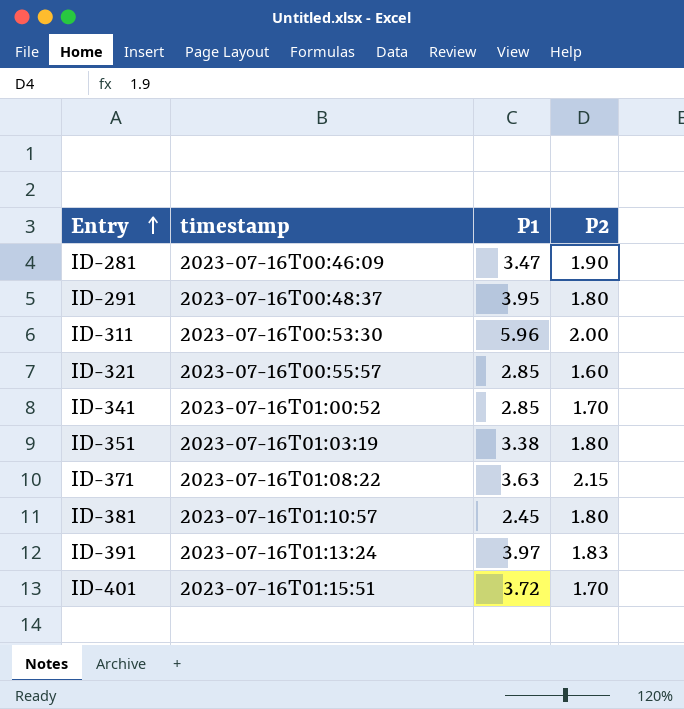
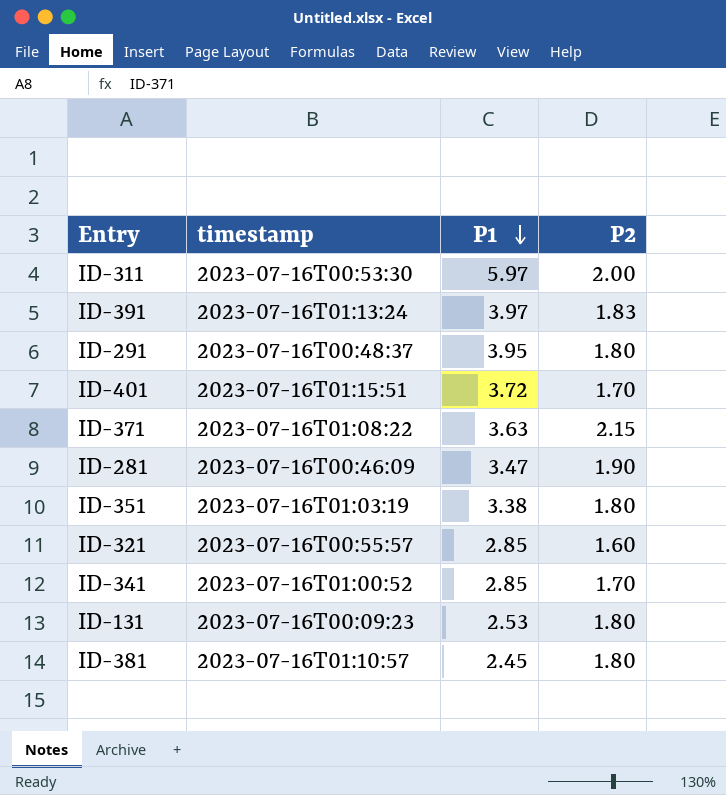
row order: Entry ascending -> P1 descending
ID-311 | P1: 5.96 -> 5.97
row ID-131: none -> 2023-07-16T00:09:23 | 2.53 | 1.80

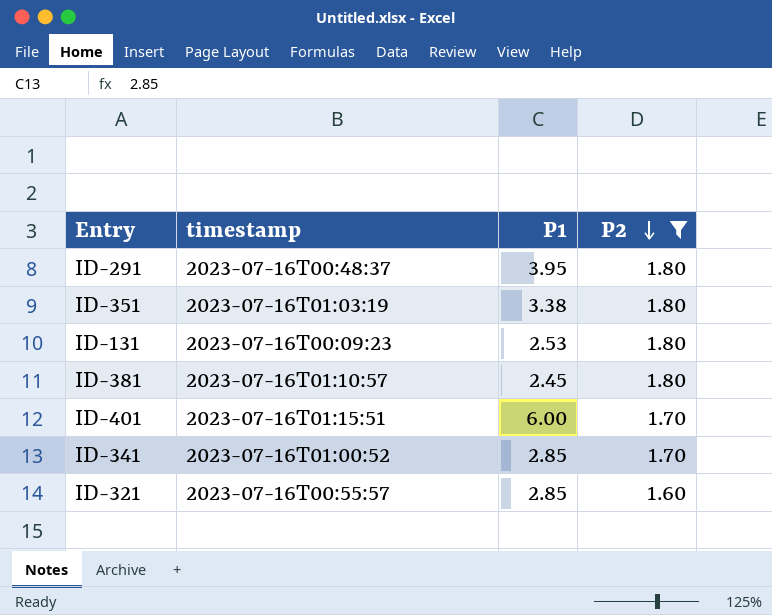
filter: none -> P2 <= 1.80
row order: P1 descending -> P2 descending
ID-401 | P1: 3.72 -> 6.00

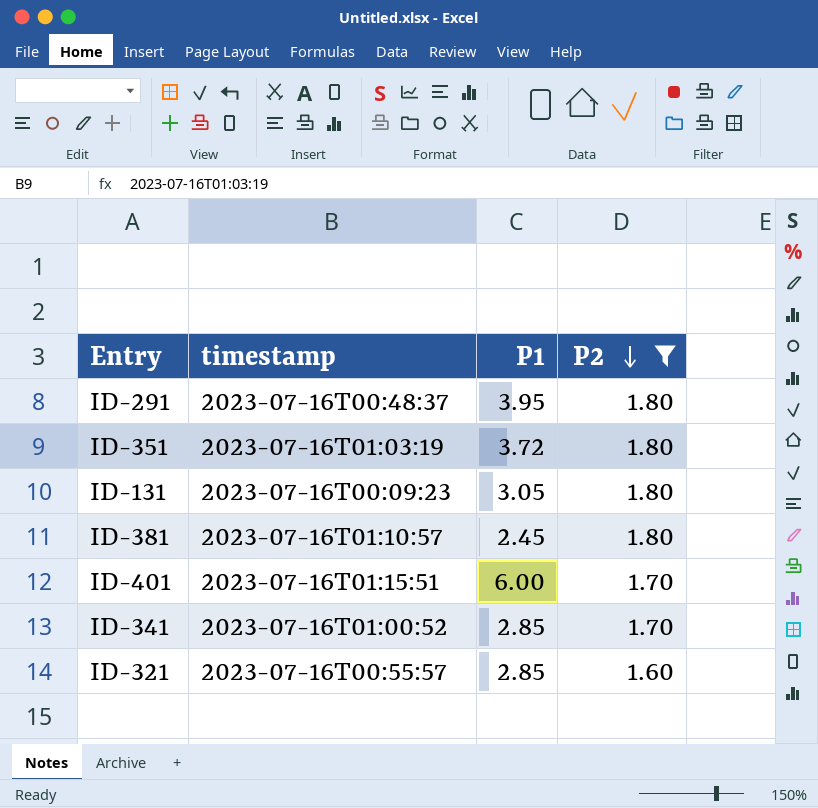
ID-351 | P1: 3.38 -> 3.72
ID-131 | P1: 2.53 -> 3.05

